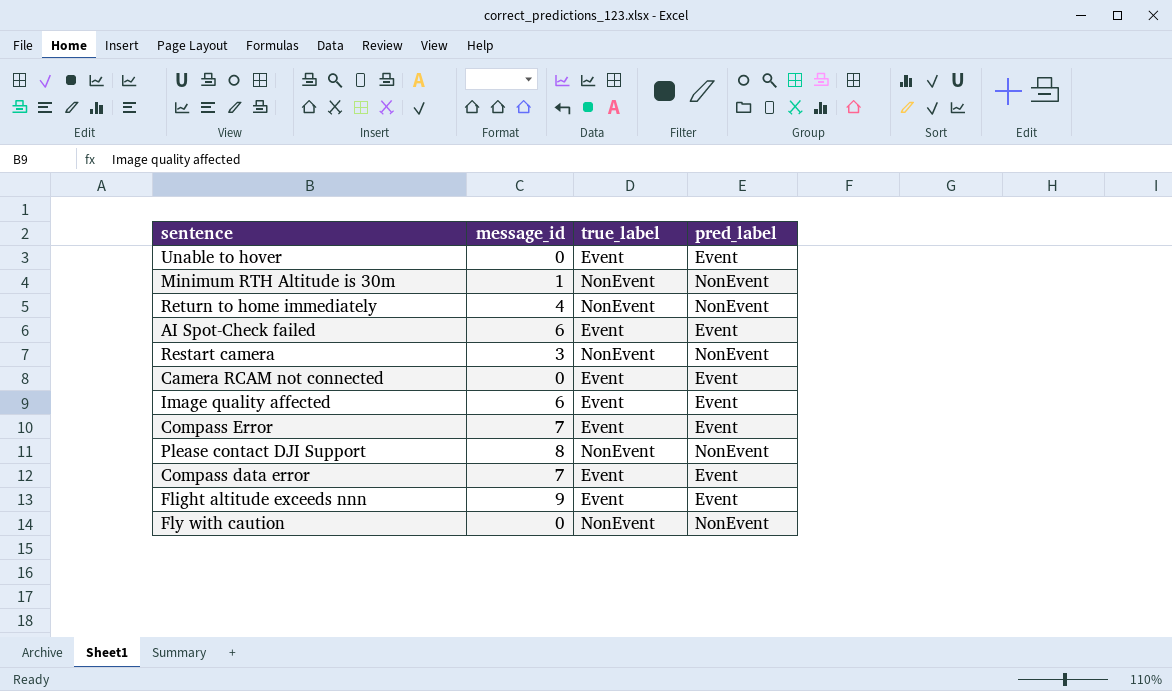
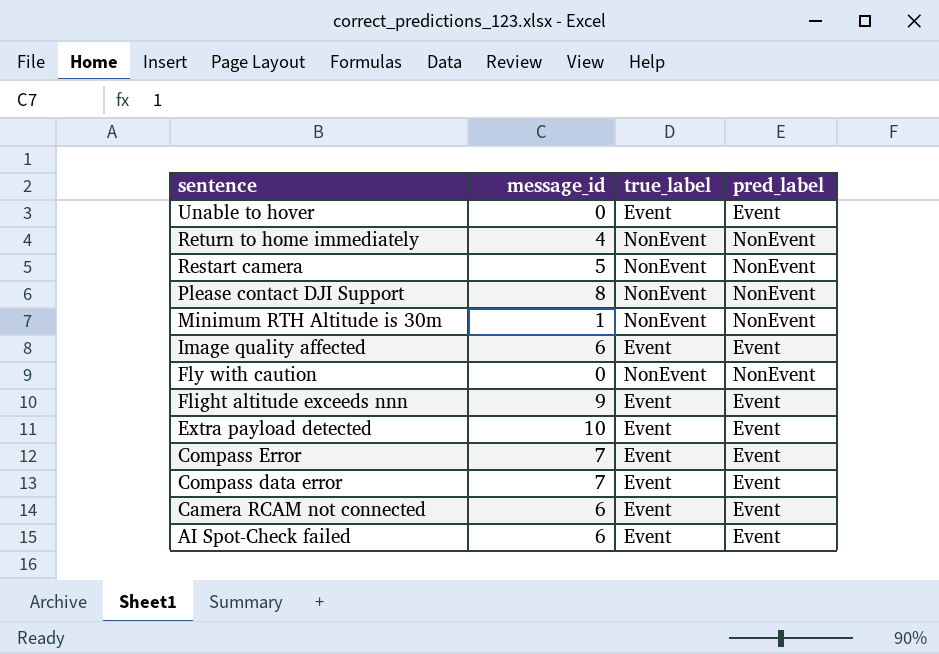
row order: none -> sentence descending
Restart camera | message_id: 3 -> 5
row Extra payload detected: none -> 10 | Event | Event
Camera RCAM not connected | message_id: 0 -> 6

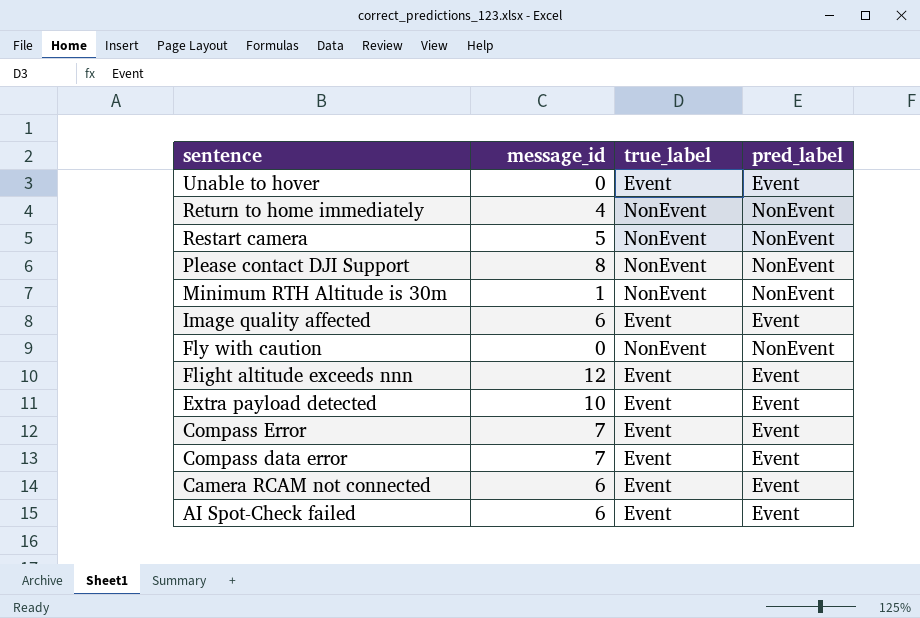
Flight altitude exceeds nnn | message_id: 9 -> 12

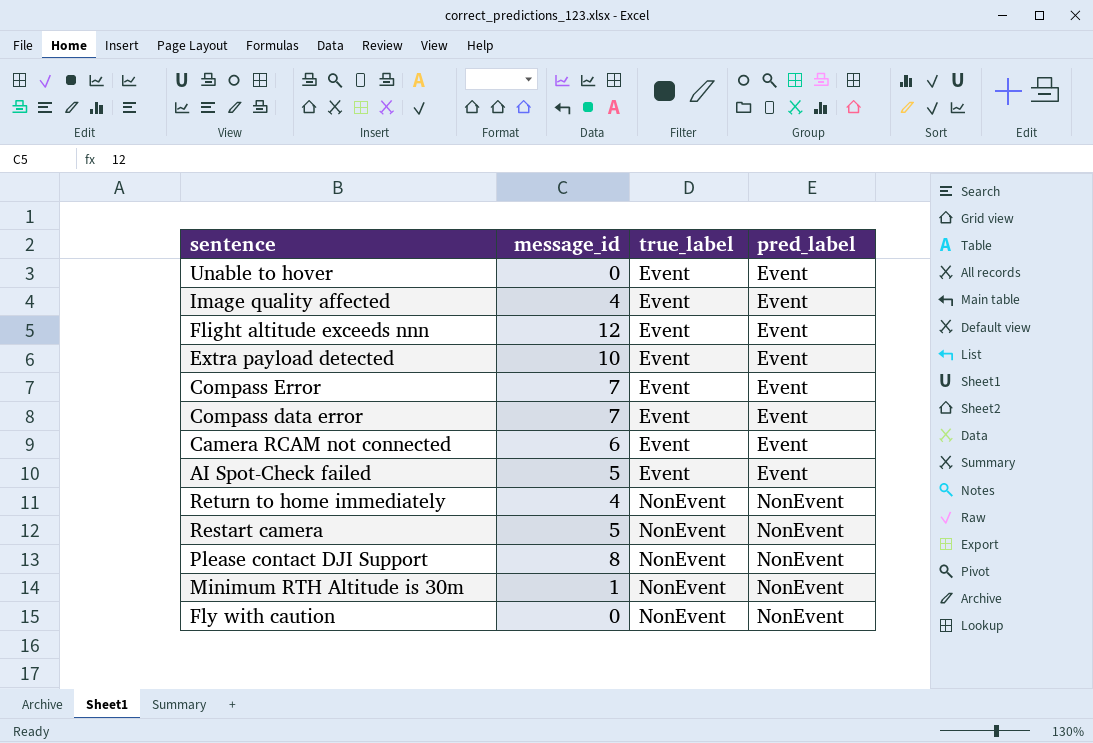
row order: sentence descending -> true_label ascending
Image quality affected | message_id: 6 -> 4
AI Spot-Check failed | message_id: 6 -> 5

